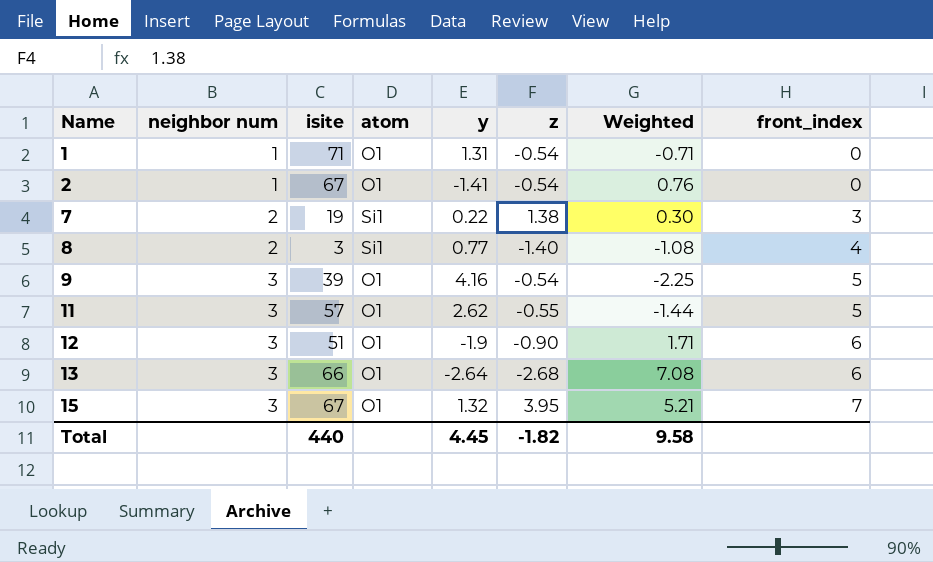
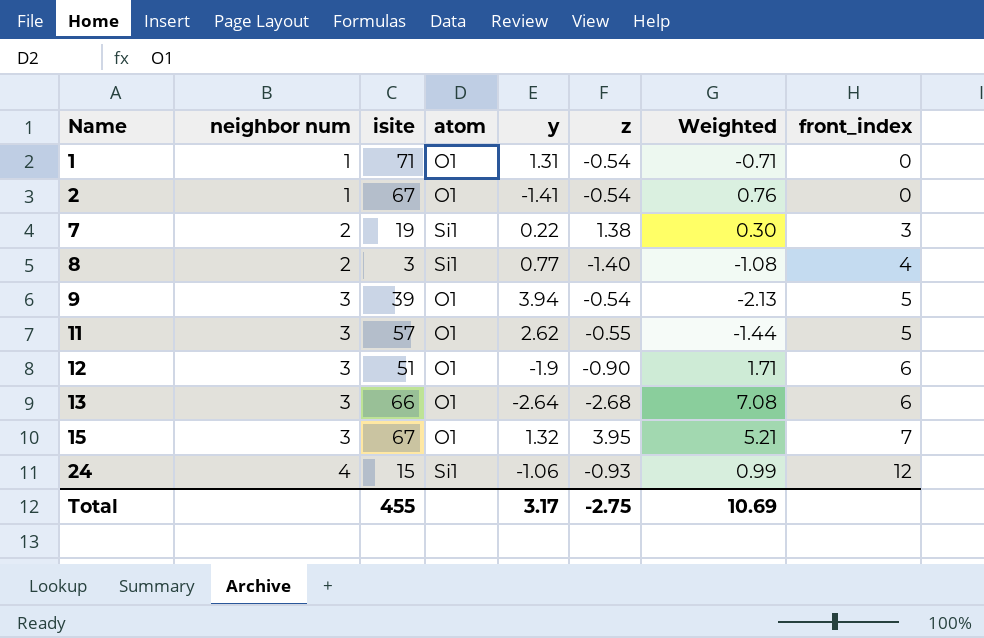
9 | y: 4.16 -> 3.94
9 | Weighted: -2.25 -> -2.13
row 24: none -> 4 | 15 | Si1 | -1.06 | -0.93 | 0.99 | 12
Total | isite: 440 -> 455
Total | y: 4.45 -> 3.17
Total | z: -1.82 -> -2.75
Total | Weighted: 9.58 -> 10.69

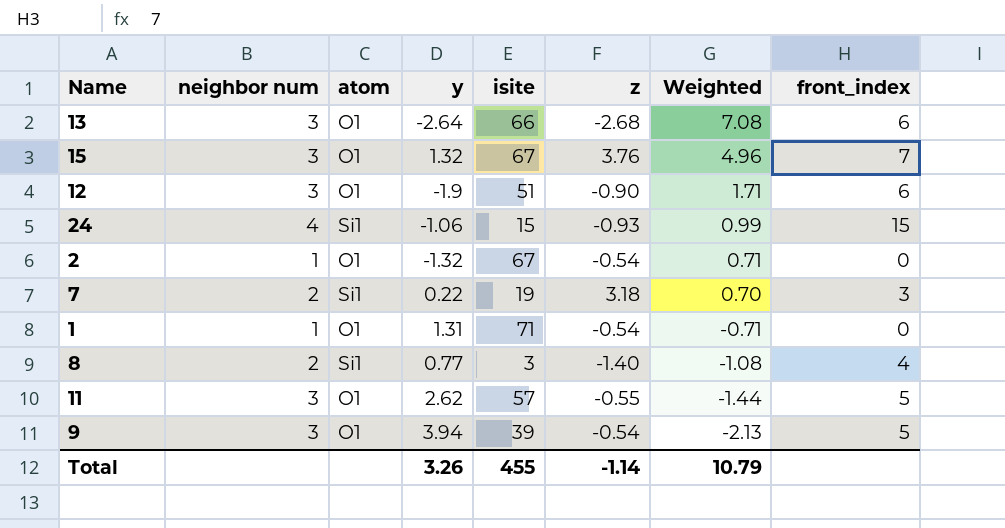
row order: Name ascending -> Weighted descending
column isite | position: 3 -> 5
15 | z: 3.95 -> 3.76
15 | Weighted: 5.21 -> 4.96
24 | front_index: 12 -> 15
2 | y: -1.41 -> -1.32
2 | Weighted: 0.76 -> 0.71
7 | z: 1.38 -> 3.18
7 | Weighted: 0.30 -> 0.70
Total | y: 3.17 -> 3.26
Total | z: -2.75 -> -1.14
Total | Weighted: 10.69 -> 10.79

